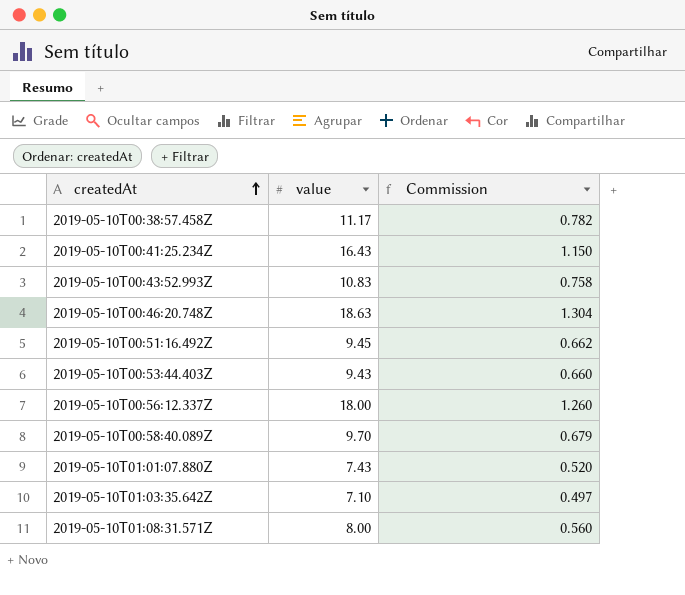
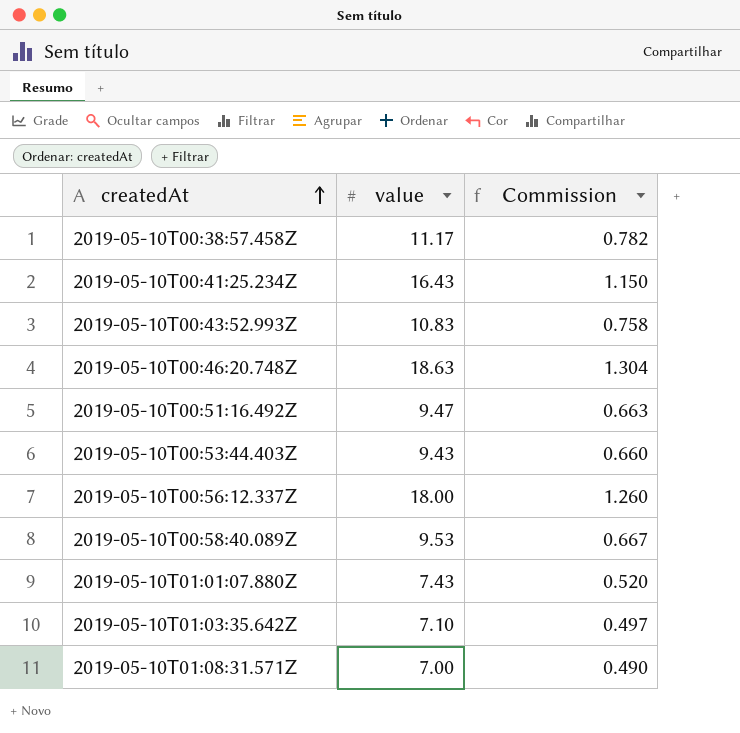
2019-05-10T00:51:16.492Z | value: 9.45 -> 9.47
2019-05-10T00:51:16.492Z | Commission: 0.662 -> 0.663
2019-05-10T00:58:40.089Z | value: 9.70 -> 9.53
2019-05-10T00:58:40.089Z | Commission: 0.679 -> 0.667
2019-05-10T01:08:31.571Z | value: 8.00 -> 7.00
2019-05-10T01:08:31.571Z | Commission: 0.560 -> 0.490

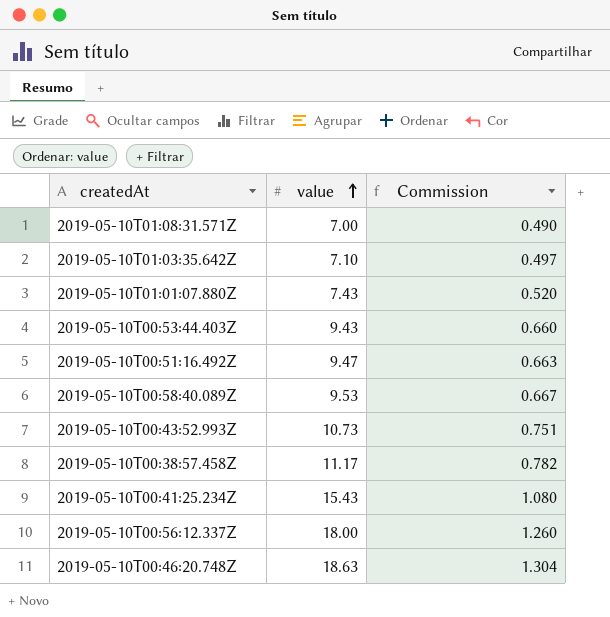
row order: createdAt ascending -> value ascending
2019-05-10T00:43:52.993Z | value: 10.83 -> 10.73
2019-05-10T00:43:52.993Z | Commission: 0.758 -> 0.751
2019-05-10T00:41:25.234Z | value: 16.43 -> 15.43
2019-05-10T00:41:25.234Z | Commission: 1.150 -> 1.080

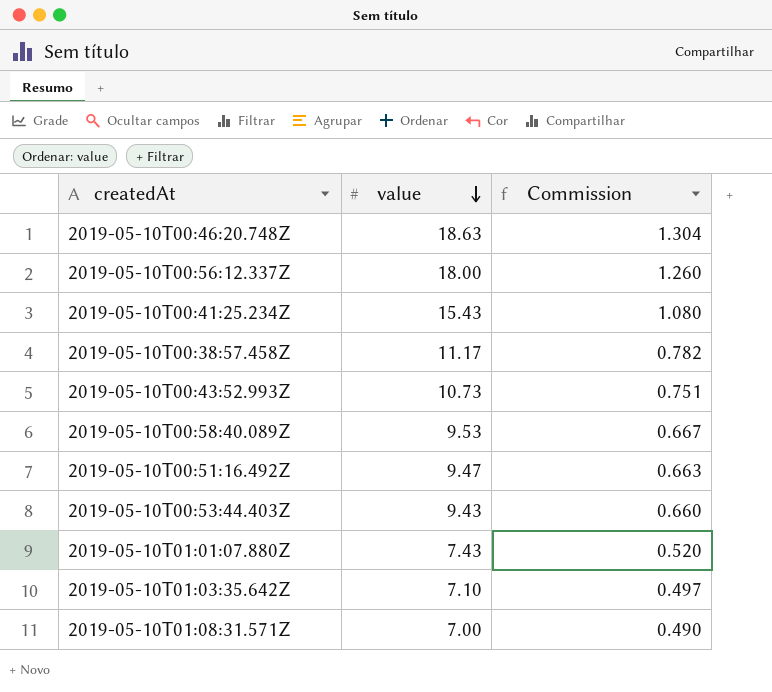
row order: value ascending -> value descending

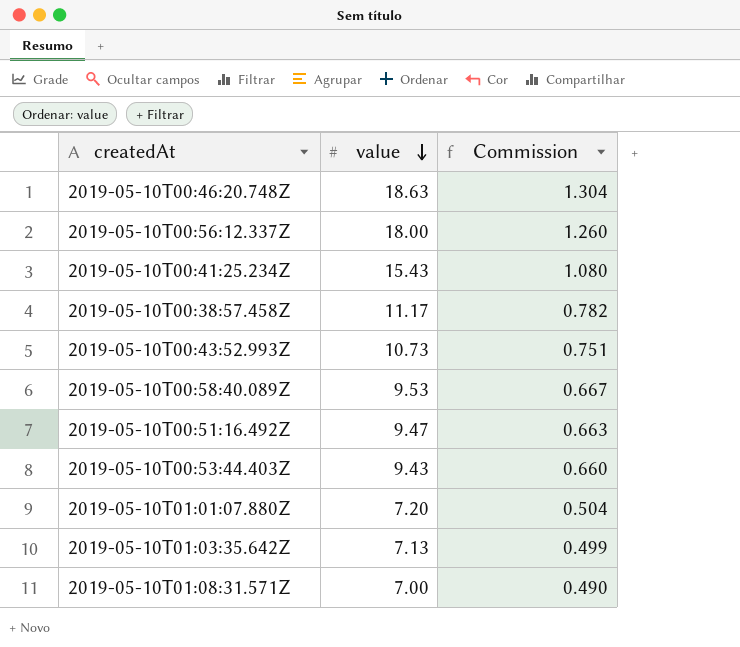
2019-05-10T01:01:07.880Z | value: 7.43 -> 7.20
2019-05-10T01:01:07.880Z | Commission: 0.520 -> 0.504
2019-05-10T01:03:35.642Z | value: 7.10 -> 7.13
2019-05-10T01:03:35.642Z | Commission: 0.497 -> 0.499

